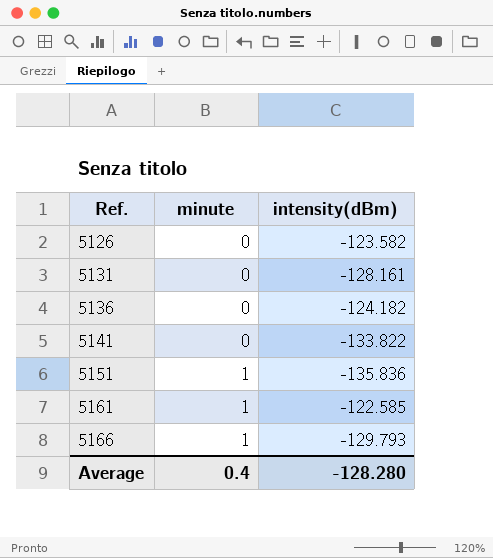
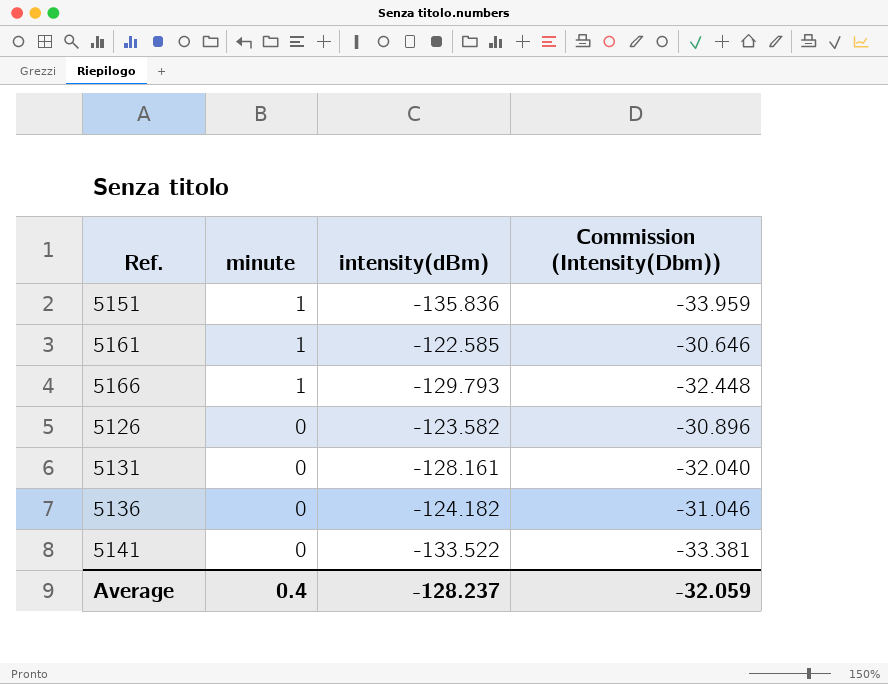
row order: Ref. ascending -> minute descending
column Commission (Intensity(Dbm)) | formula: none -> [intensity(dBm)] * 0.25
5141 | intensity(dBm): -133.822 -> -133.522
Average | intensity(dBm): -128.280 -> -128.237

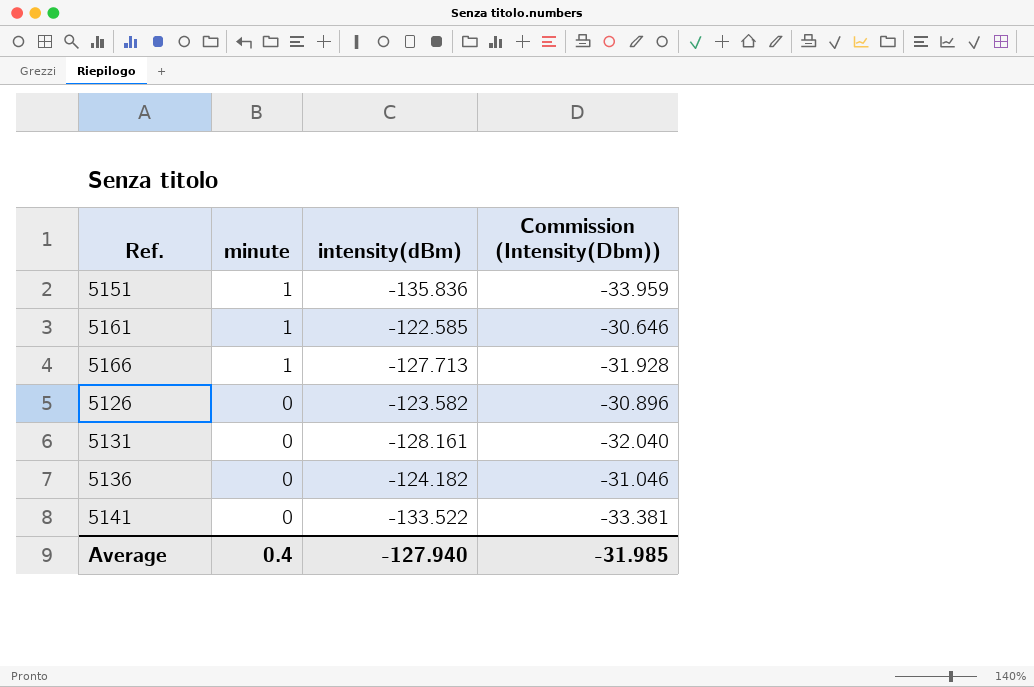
5166 | intensity(dBm): -129.793 -> -127.713
5166 | Commission (Intensity(Dbm)): -32.448 -> -31.928
Average | intensity(dBm): -128.237 -> -127.940
Average | Commission (Intensity(Dbm)): -32.059 -> -31.985

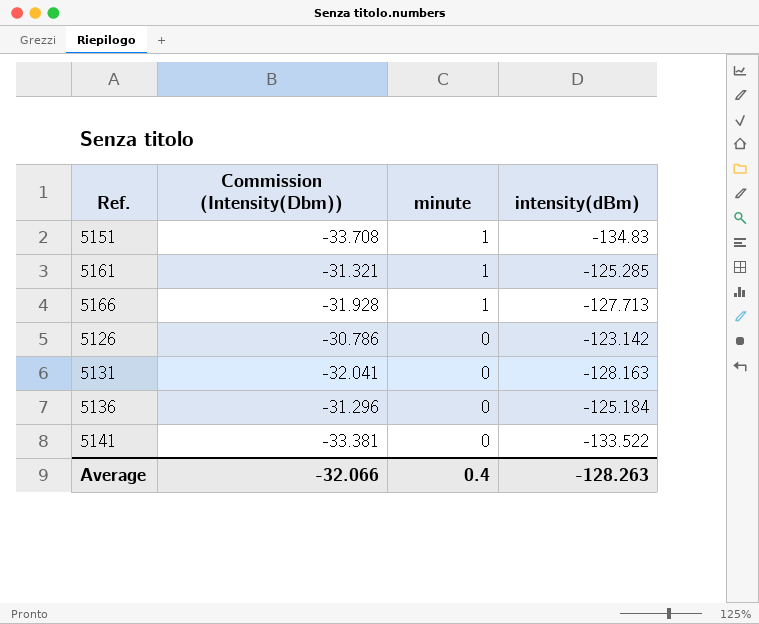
column Commission (Intensity(Dbm)) | position: 4 -> 2
5151 | Commission (Intensity(Dbm)): -33.959 -> -33.708
5151 | intensity(dBm): -135.836 -> -134.83
5161 | Commission (Intensity(Dbm)): -30.646 -> -31.321
5161 | intensity(dBm): -122.585 -> -125.285
5126 | Commission (Intensity(Dbm)): -30.896 -> -30.786
5126 | intensity(dBm): -123.582 -> -123.142
5131 | Commission (Intensity(Dbm)): -32.040 -> -32.041
5131 | intensity(dBm): -128.161 -> -128.163
5136 | Commission (Intensity(Dbm)): -31.046 -> -31.296
5136 | intensity(dBm): -124.182 -> -125.184
Average | Commission (Intensity(Dbm)): -31.985 -> -32.066
Average | intensity(dBm): -127.940 -> -128.263

